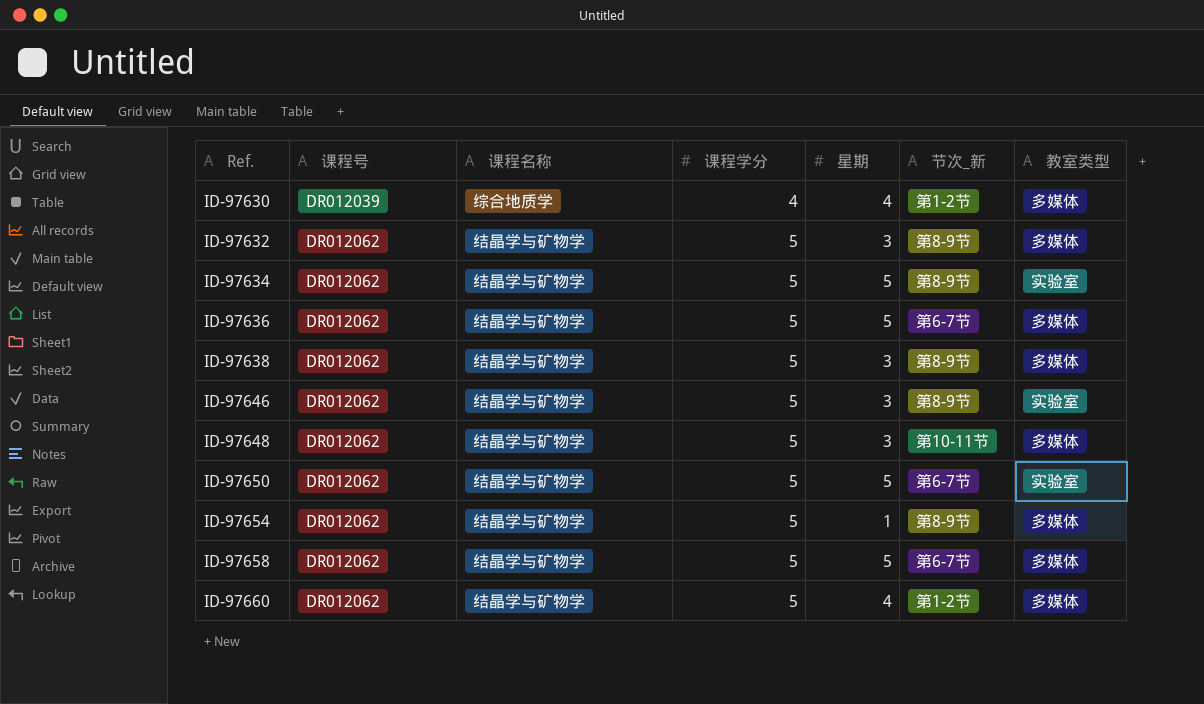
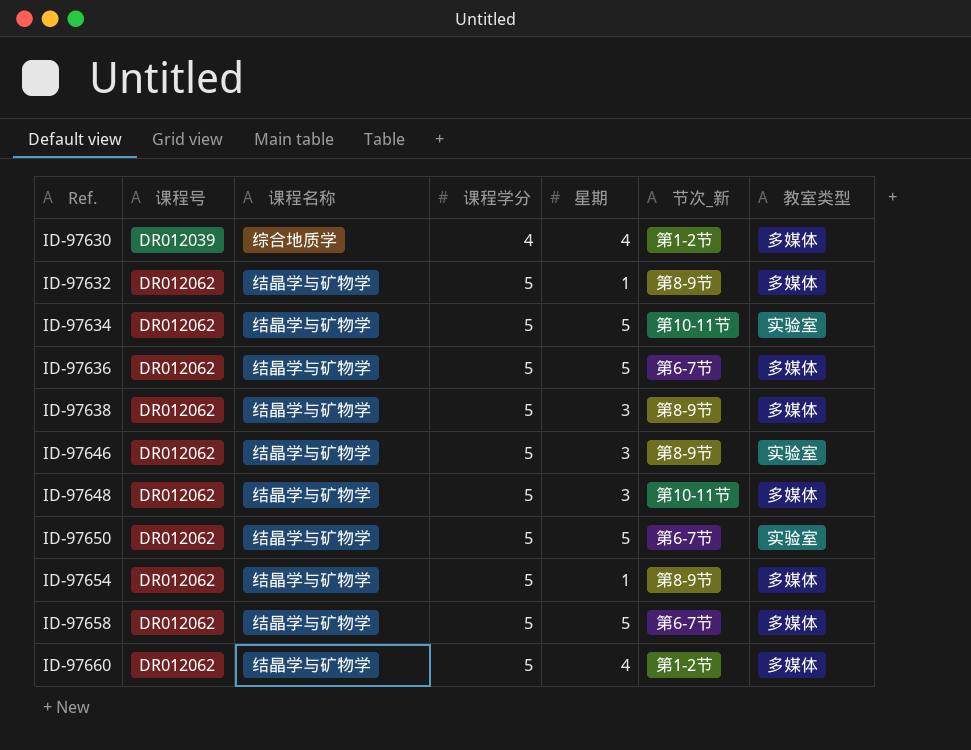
ID-97632 | 星期: 3 -> 1
ID-97634 | 节次_新: 第8-9节 -> 第10-11节

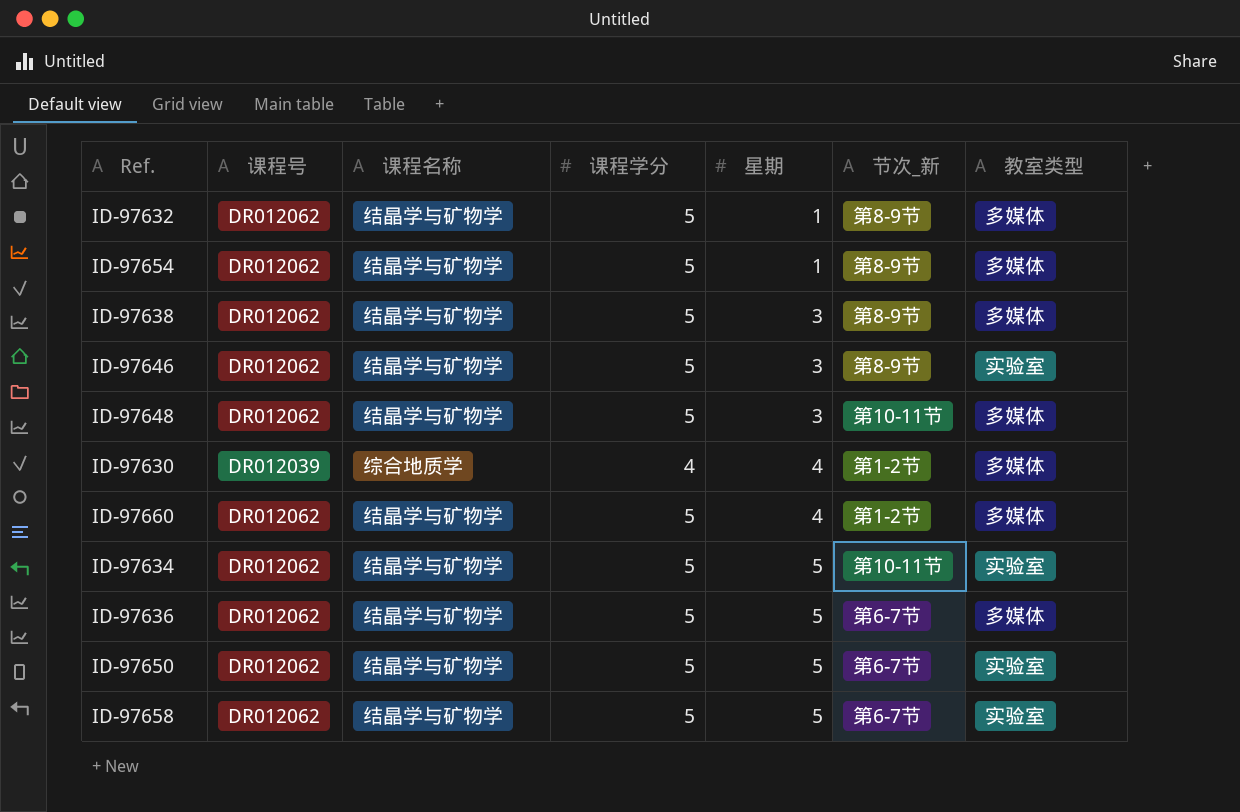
row order: Ref. ascending -> 星期 ascending
ID-97658 | 教室类型: 多媒体 -> 实验室

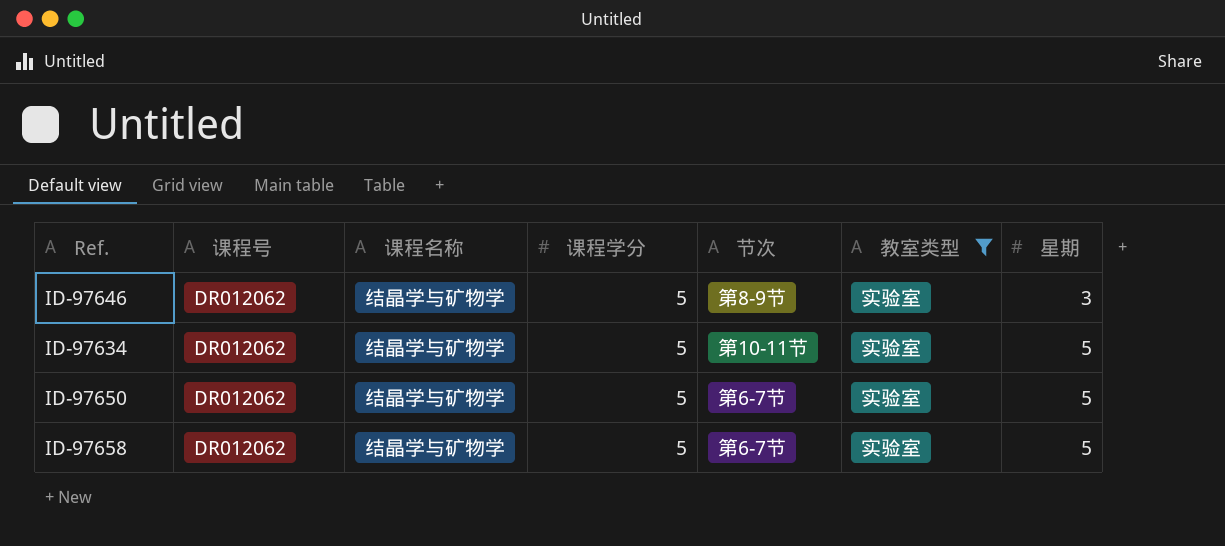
filter: none -> 教室类型 = 实验室
column name: 节次_新 -> 节次
column 星期 | position: 5 -> 7

